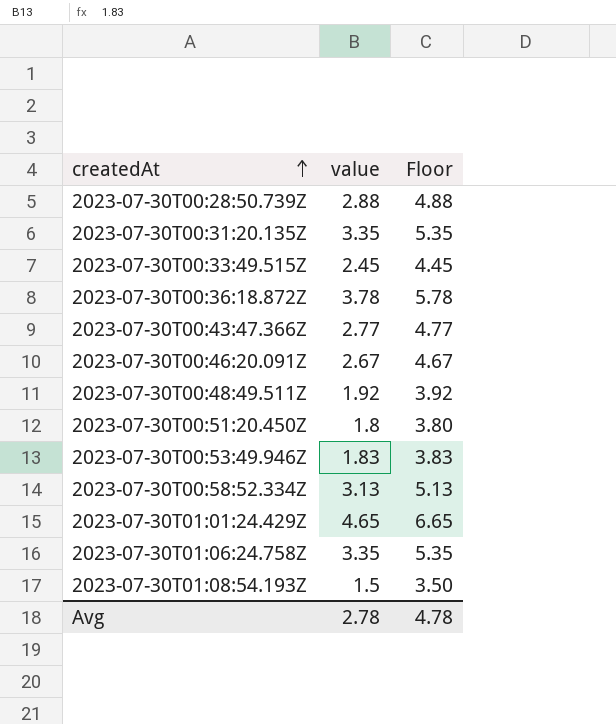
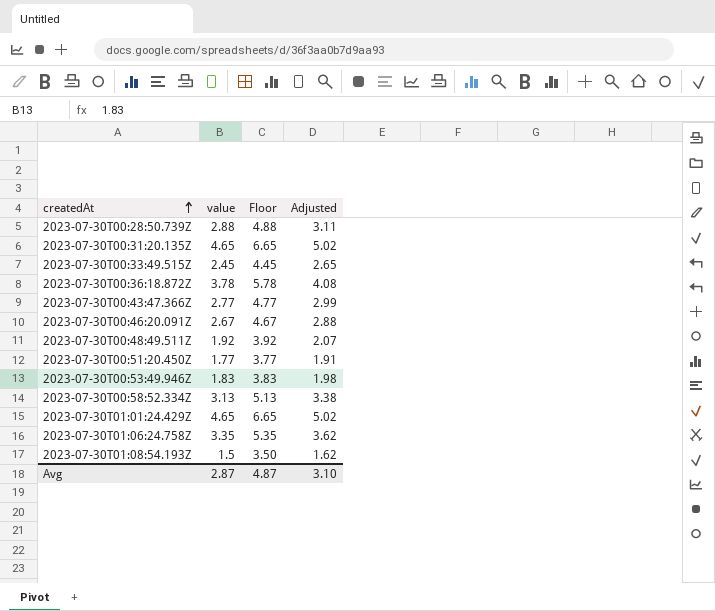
column Adjusted | formula: none -> [value] * 1.08
2023-07-30T00:31:20.135Z | value: 3.35 -> 4.65
2023-07-30T00:31:20.135Z | Floor: 5.35 -> 6.65
2023-07-30T00:51:20.450Z | value: 1.8 -> 1.77
2023-07-30T00:51:20.450Z | Floor: 3.80 -> 3.77
Avg | value: 2.78 -> 2.87
Avg | Floor: 4.78 -> 4.87

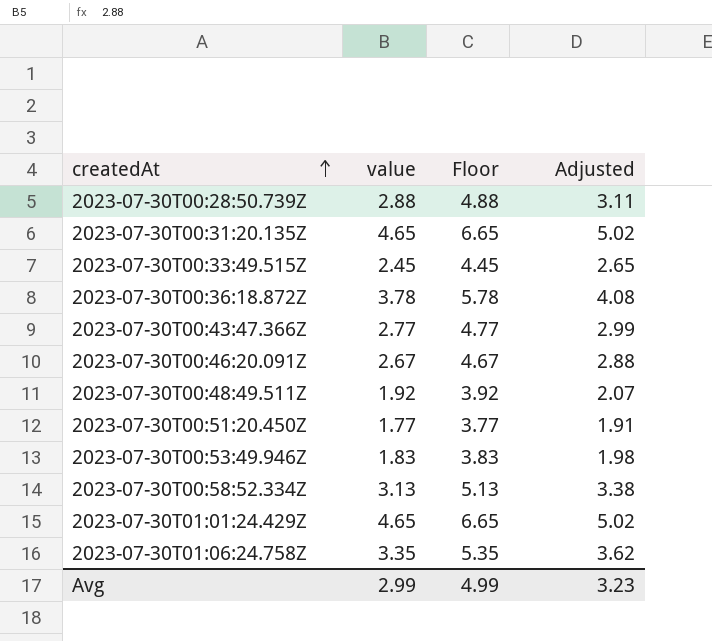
row 2023-07-30T01:08:54.193Z: 1.5 | 3.50 | 1.62 -> none
Avg | value: 2.87 -> 2.99
Avg | Floor: 4.87 -> 4.99
Avg | Adjusted: 3.10 -> 3.23

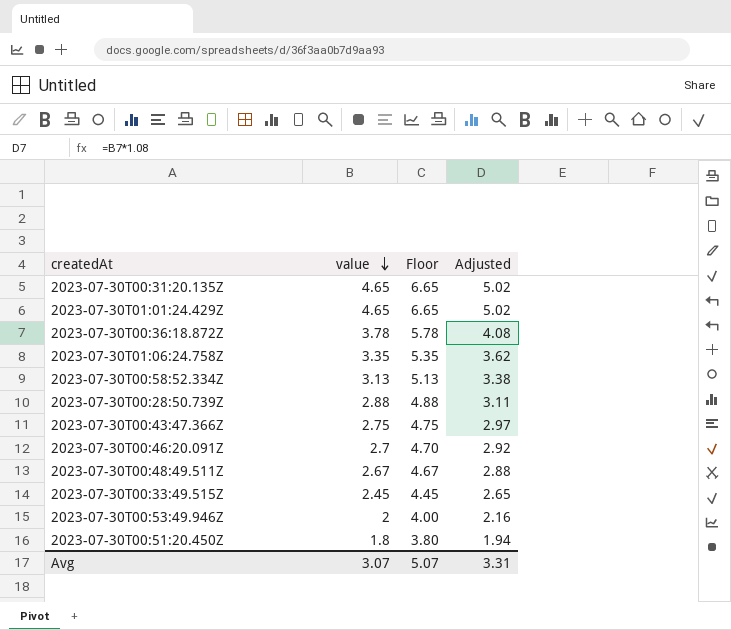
row order: createdAt ascending -> value descending
2023-07-30T00:43:47.366Z | value: 2.77 -> 2.75
2023-07-30T00:43:47.366Z | Floor: 4.77 -> 4.75
2023-07-30T00:43:47.366Z | Adjusted: 2.99 -> 2.97
2023-07-30T00:46:20.091Z | value: 2.67 -> 2.7
2023-07-30T00:46:20.091Z | Floor: 4.67 -> 4.70
2023-07-30T00:46:20.091Z | Adjusted: 2.88 -> 2.92
2023-07-30T00:48:49.511Z | value: 1.92 -> 2.67
2023-07-30T00:48:49.511Z | Floor: 3.92 -> 4.67
2023-07-30T00:48:49.511Z | Adjusted: 2.07 -> 2.88
2023-07-30T00:53:49.946Z | value: 1.83 -> 2
2023-07-30T00:53:49.946Z | Floor: 3.83 -> 4.00
2023-07-30T00:53:49.946Z | Adjusted: 1.98 -> 2.16
2023-07-30T00:51:20.450Z | value: 1.77 -> 1.8
2023-07-30T00:51:20.450Z | Floor: 3.77 -> 3.80
2023-07-30T00:51:20.450Z | Adjusted: 1.91 -> 1.94
Avg | value: 2.99 -> 3.07
Avg | Floor: 4.99 -> 5.07
Avg | Adjusted: 3.23 -> 3.31

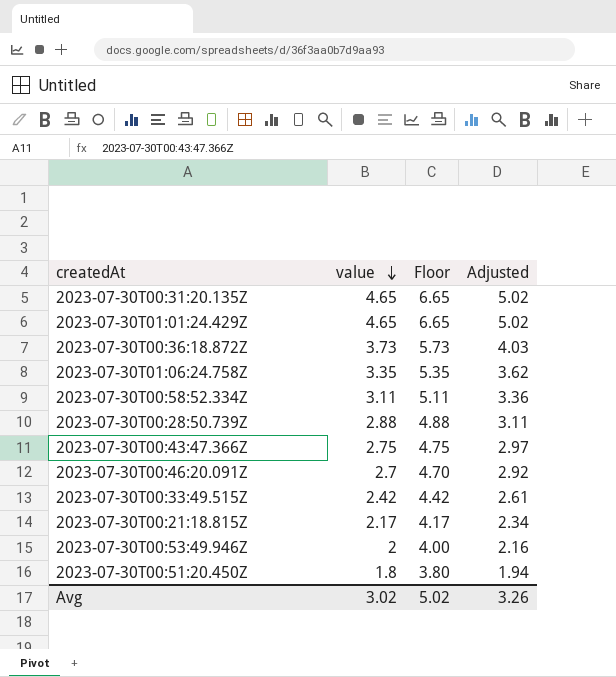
row 2023-07-30T00:48:49.511Z: 2.67 | 4.67 | 2.88 -> none
2023-07-30T00:36:18.872Z | value: 3.78 -> 3.73
2023-07-30T00:36:18.872Z | Floor: 5.78 -> 5.73
2023-07-30T00:36:18.872Z | Adjusted: 4.08 -> 4.03
2023-07-30T00:58:52.334Z | value: 3.13 -> 3.11
2023-07-30T00:58:52.334Z | Floor: 5.13 -> 5.11
2023-07-30T00:58:52.334Z | Adjusted: 3.38 -> 3.36
2023-07-30T00:33:49.515Z | value: 2.45 -> 2.42
2023-07-30T00:33:49.515Z | Floor: 4.45 -> 4.42
2023-07-30T00:33:49.515Z | Adjusted: 2.65 -> 2.61
row 2023-07-30T00:21:18.815Z: none -> 2.17 | 4.17 | 2.34
Avg | value: 3.07 -> 3.02
Avg | Floor: 5.07 -> 5.02
Avg | Adjusted: 3.31 -> 3.26

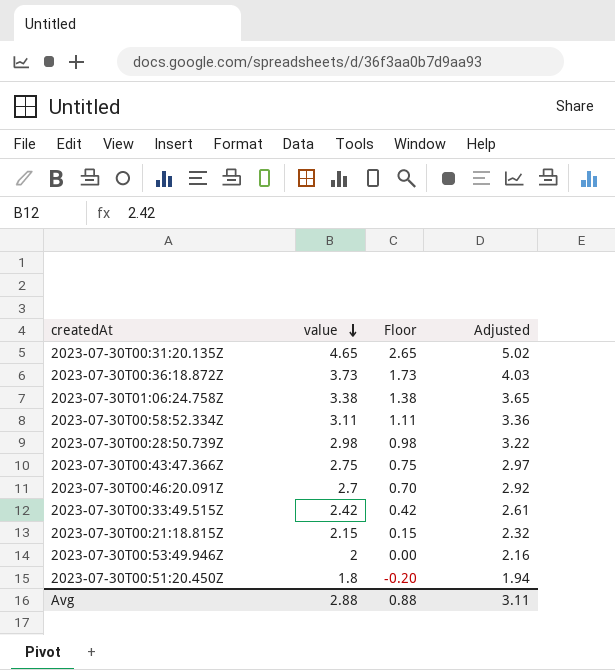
column Floor | formula: [value] + 2 -> [value] - 2
row 2023-07-30T01:01:24.429Z: 4.65 | 6.65 | 5.02 -> none
2023-07-30T01:06:24.758Z | value: 3.35 -> 3.38
2023-07-30T01:06:24.758Z | Adjusted: 3.62 -> 3.65
2023-07-30T00:28:50.739Z | value: 2.88 -> 2.98
2023-07-30T00:28:50.739Z | Adjusted: 3.11 -> 3.22
2023-07-30T00:21:18.815Z | value: 2.17 -> 2.15
2023-07-30T00:21:18.815Z | Adjusted: 2.34 -> 2.32
Avg | value: 3.02 -> 2.88
Avg | Floor: 5.02 -> 0.88
Avg | Adjusted: 3.26 -> 3.11

